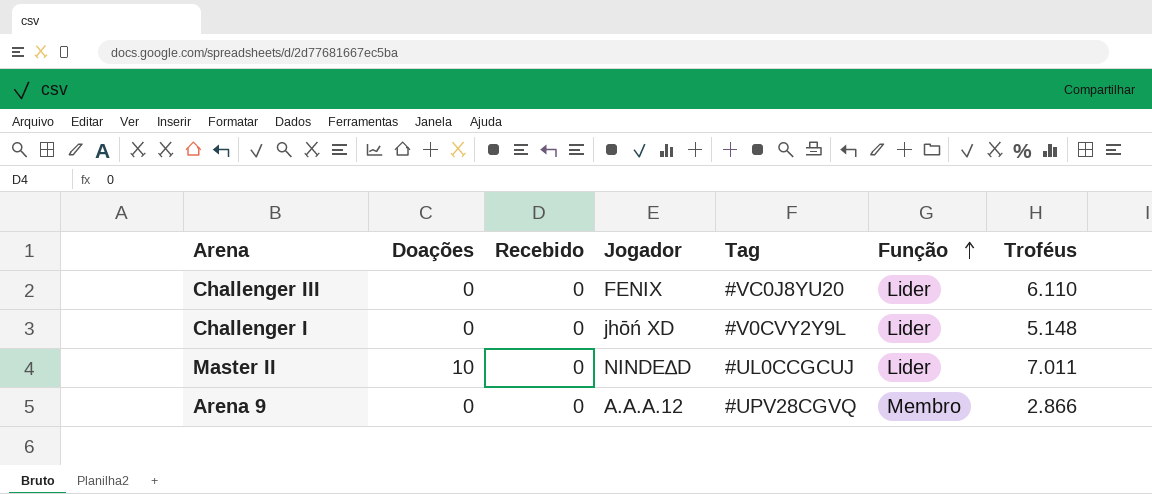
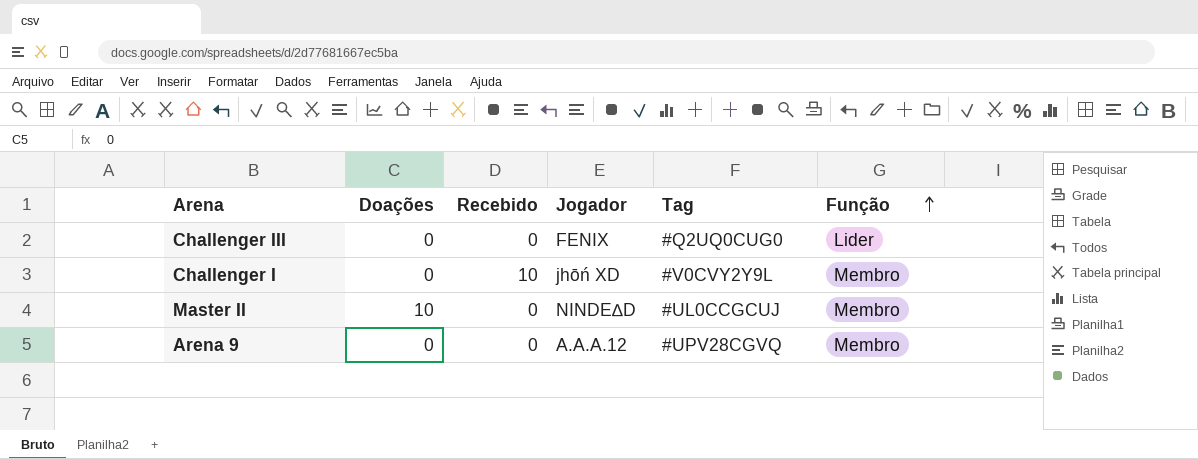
column Troféus | position: 7 -> none
Challenger III | Tag: #VC0J8YU20 -> #Q2UQ0CUG0
Challenger I | Recebido: 0 -> 10
Challenger I | Função: Lider -> Membro
Master II | Função: Lider -> Membro

